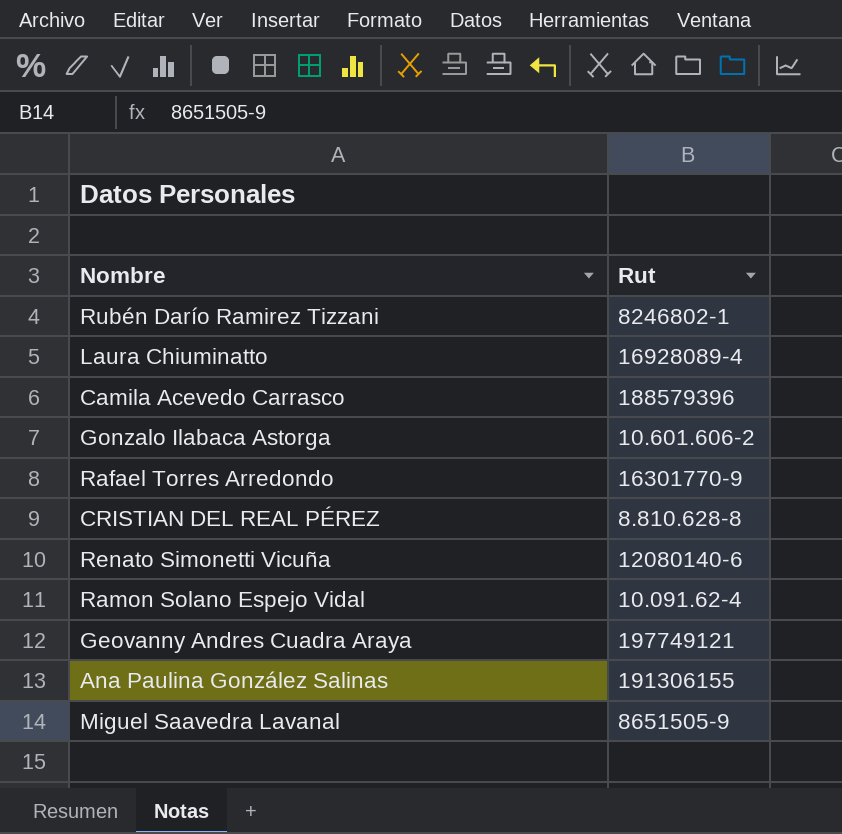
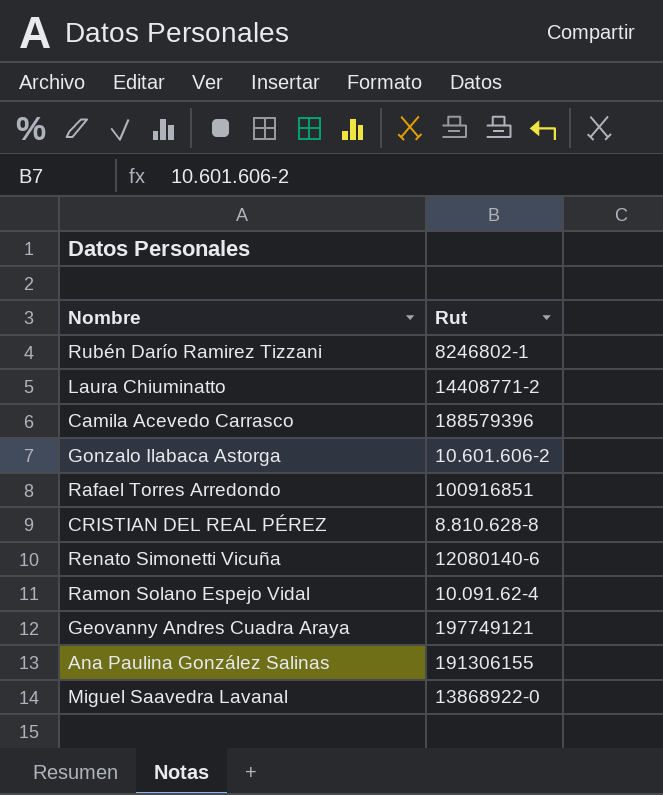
Laura Chiuminatto | Rut: 16928089-4 -> 14408771-2
Rafael Torres Arredondo | Rut: 16301770-9 -> 100916851
Miguel Saavedra Lavanal | Rut: 8651505-9 -> 13868922-0

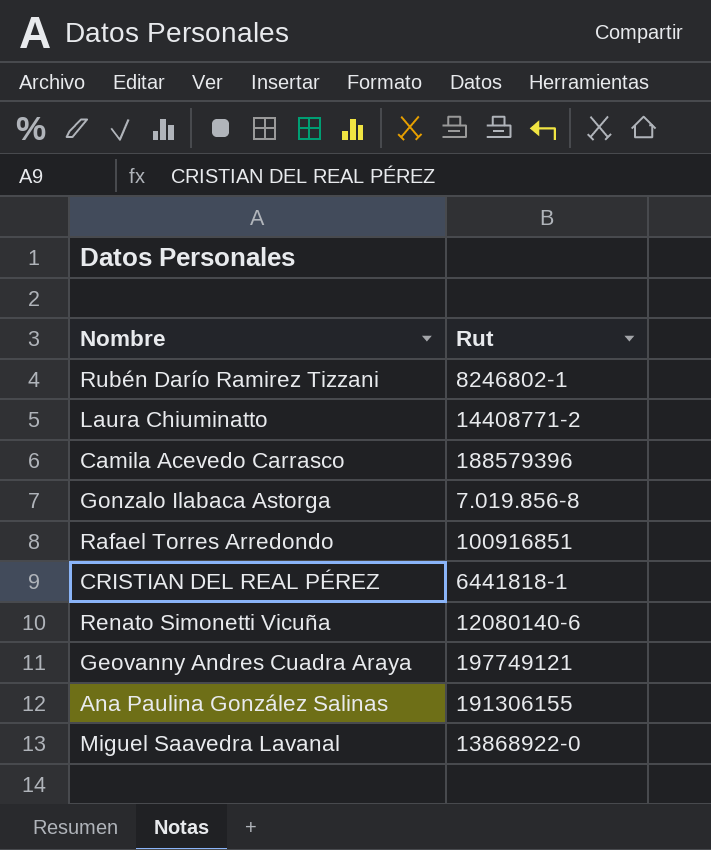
row Ramon Solano Espejo Vidal: 10.091.62-4 -> none
Gonzalo Ilabaca Astorga | Rut: 10.601.606-2 -> 7.019.856-8
CRISTIAN DEL REAL PÉREZ | Rut: 8.810.628-8 -> 6441818-1

